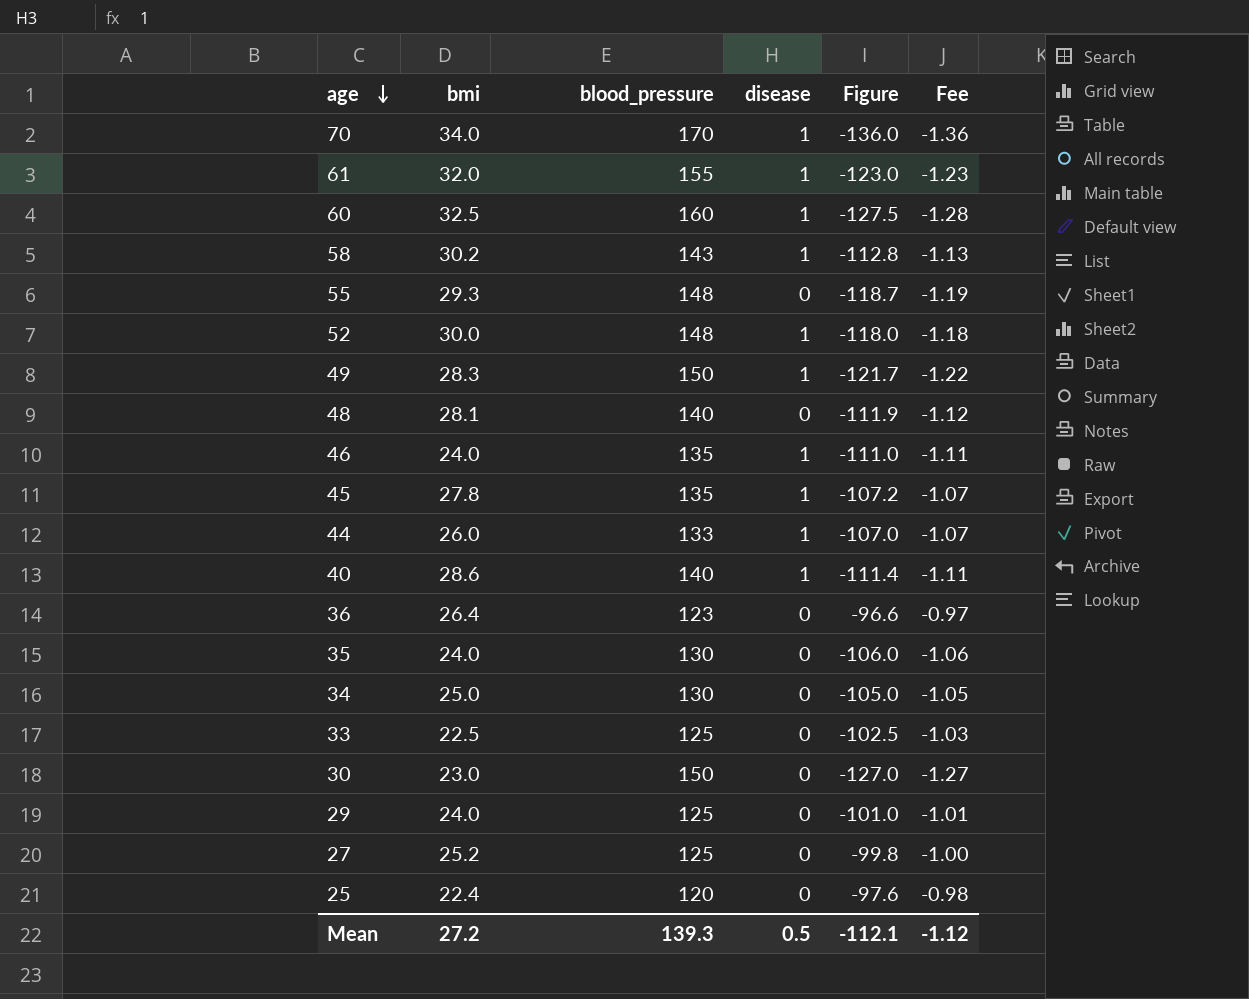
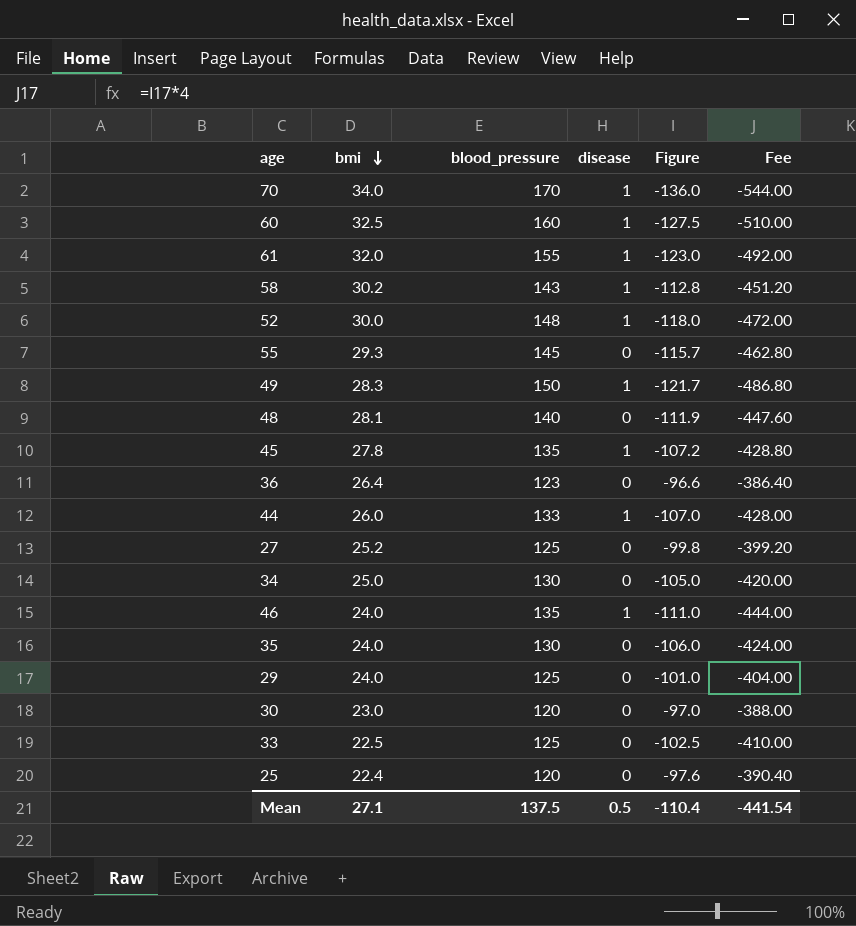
row order: age descending -> bmi descending
column Fee | formula: [Figure] * 0.01 -> [Figure] * 4
row 40: 28.6 | 140 | 1 | -111.4 | -1.11 -> none
55 | blood_pressure: 148 -> 145
55 | Figure: -118.7 -> -115.7
30 | blood_pressure: 150 -> 120
30 | Figure: -127.0 -> -97.0
Mean | bmi: 27.2 -> 27.1
Mean | blood_pressure: 139.3 -> 137.5
Mean | Figure: -112.1 -> -110.4
Mean | Fee: -1.12 -> -441.54

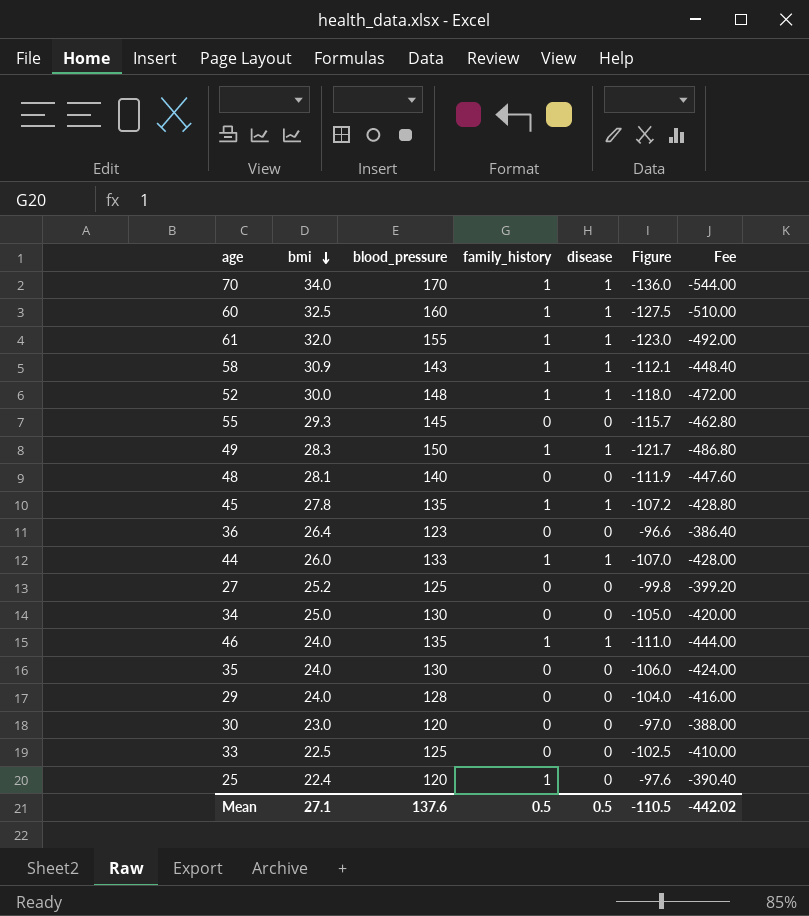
column family_history | position: none -> 4
58 | bmi: 30.2 -> 30.9
58 | Figure: -112.8 -> -112.1
58 | Fee: -451.20 -> -448.40
29 | blood_pressure: 125 -> 128
29 | Figure: -101.0 -> -104.0
29 | Fee: -404.00 -> -416.00
Mean | blood_pressure: 137.5 -> 137.6
Mean | Figure: -110.4 -> -110.5
Mean | Fee: -441.54 -> -442.02

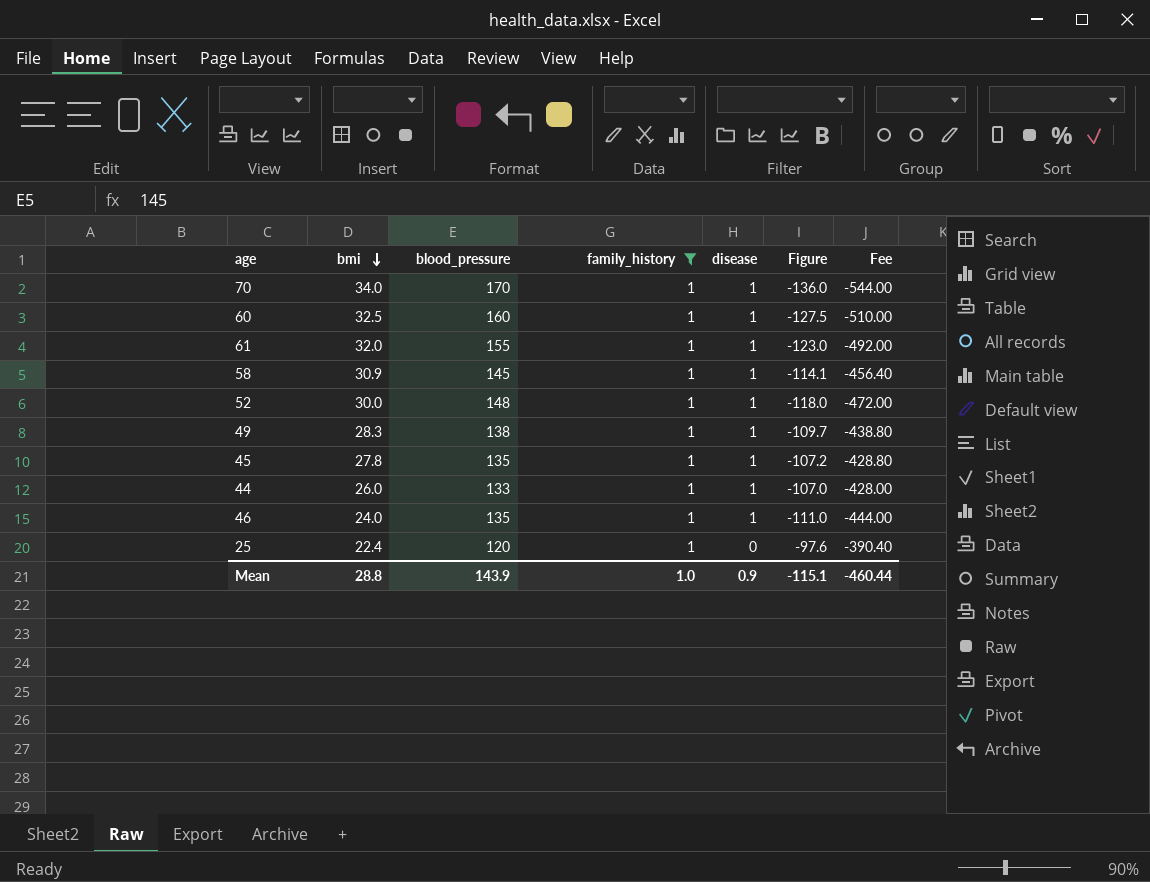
filter: none -> family_history = 1
58 | blood_pressure: 143 -> 145
58 | Figure: -112.1 -> -114.1
58 | Fee: -448.40 -> -456.40
49 | blood_pressure: 150 -> 138
49 | Figure: -121.7 -> -109.7
49 | Fee: -486.80 -> -438.80
Mean | bmi: 27.1 -> 28.8
Mean | blood_pressure: 137.6 -> 143.9
Mean | family_history: 0.5 -> 1.0
Mean | disease: 0.5 -> 0.9
Mean | Figure: -110.5 -> -115.1
Mean | Fee: -442.02 -> -460.44

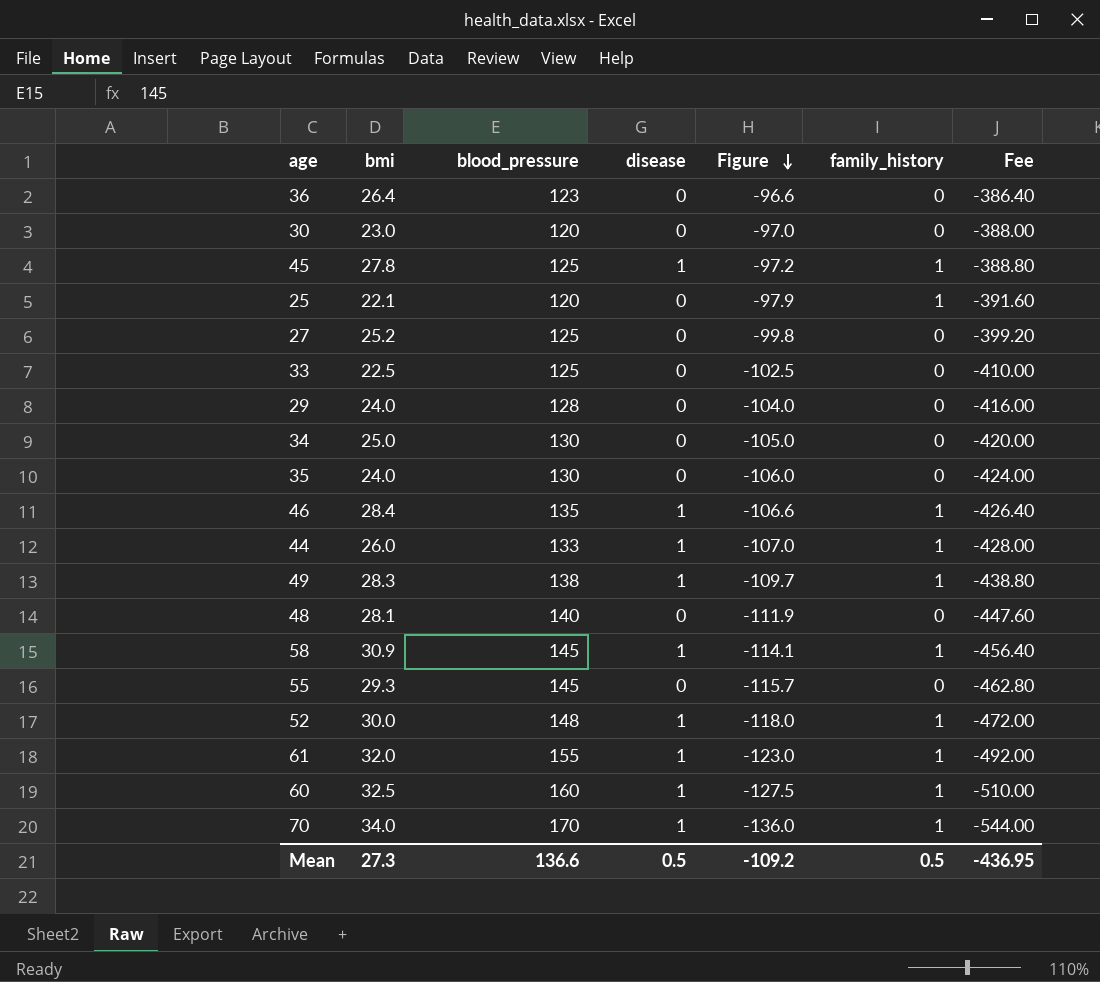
filter: family_history = 1 -> none
row order: bmi descending -> Figure descending
column family_history | position: 4 -> 6
45 | blood_pressure: 135 -> 125
45 | Figure: -107.2 -> -97.2
45 | Fee: -428.80 -> -388.80
25 | bmi: 22.4 -> 22.1
25 | Figure: -97.6 -> -97.9
25 | Fee: -390.40 -> -391.60
46 | bmi: 24.0 -> 28.4
46 | Figure: -111.0 -> -106.6
46 | Fee: -444.00 -> -426.40
Mean | bmi: 28.8 -> 27.3
Mean | blood_pressure: 143.9 -> 136.6
Mean | disease: 0.9 -> 0.5
Mean | Figure: -115.1 -> -109.2
Mean | family_history: 1.0 -> 0.5
Mean | Fee: -460.44 -> -436.95

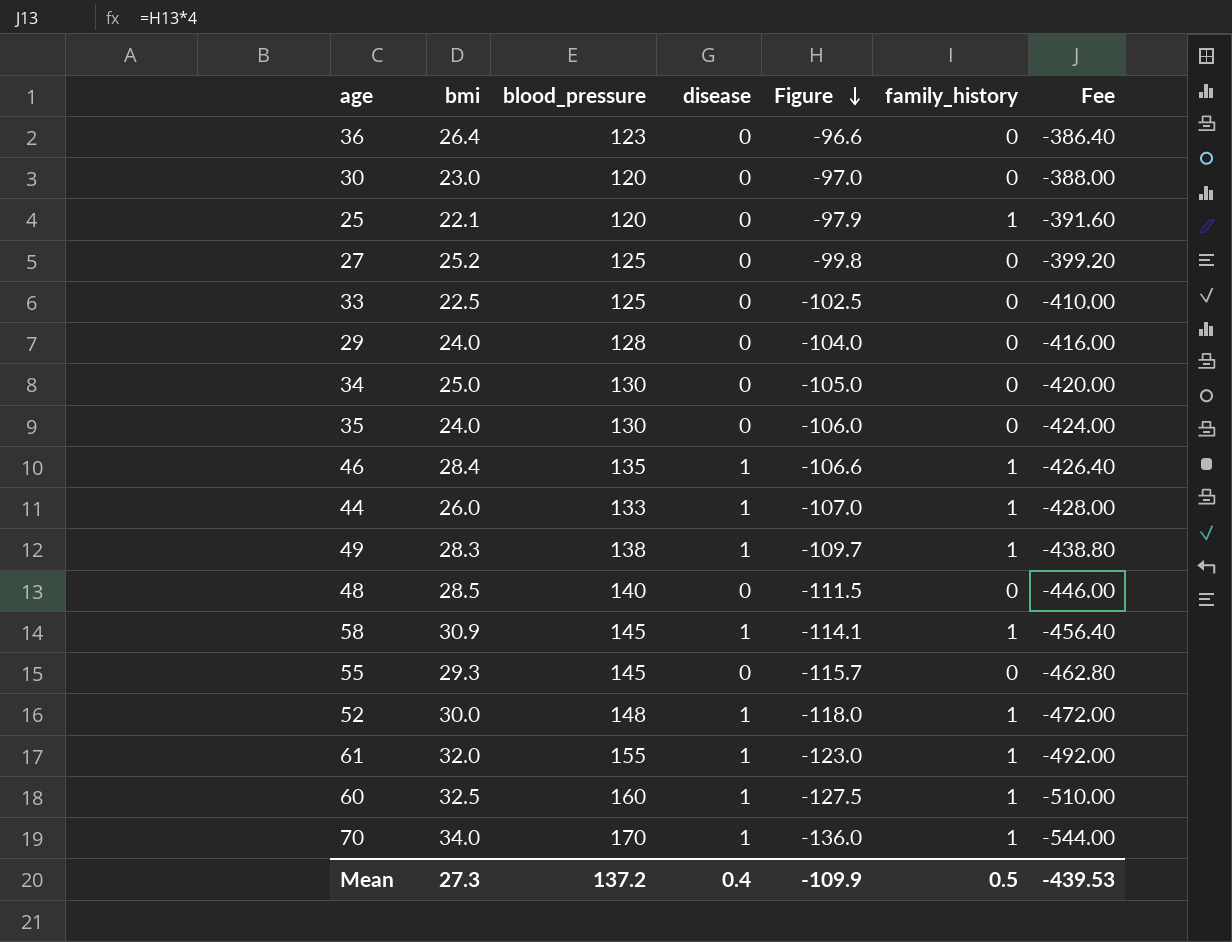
row 45: 27.8 | 125 | 1 | -97.2 | 1 | -388.80 -> none
48 | bmi: 28.1 -> 28.5
48 | Figure: -111.9 -> -111.5
48 | Fee: -447.60 -> -446.00
Mean | blood_pressure: 136.6 -> 137.2
Mean | disease: 0.5 -> 0.4
Mean | Figure: -109.2 -> -109.9
Mean | Fee: -436.95 -> -439.53

